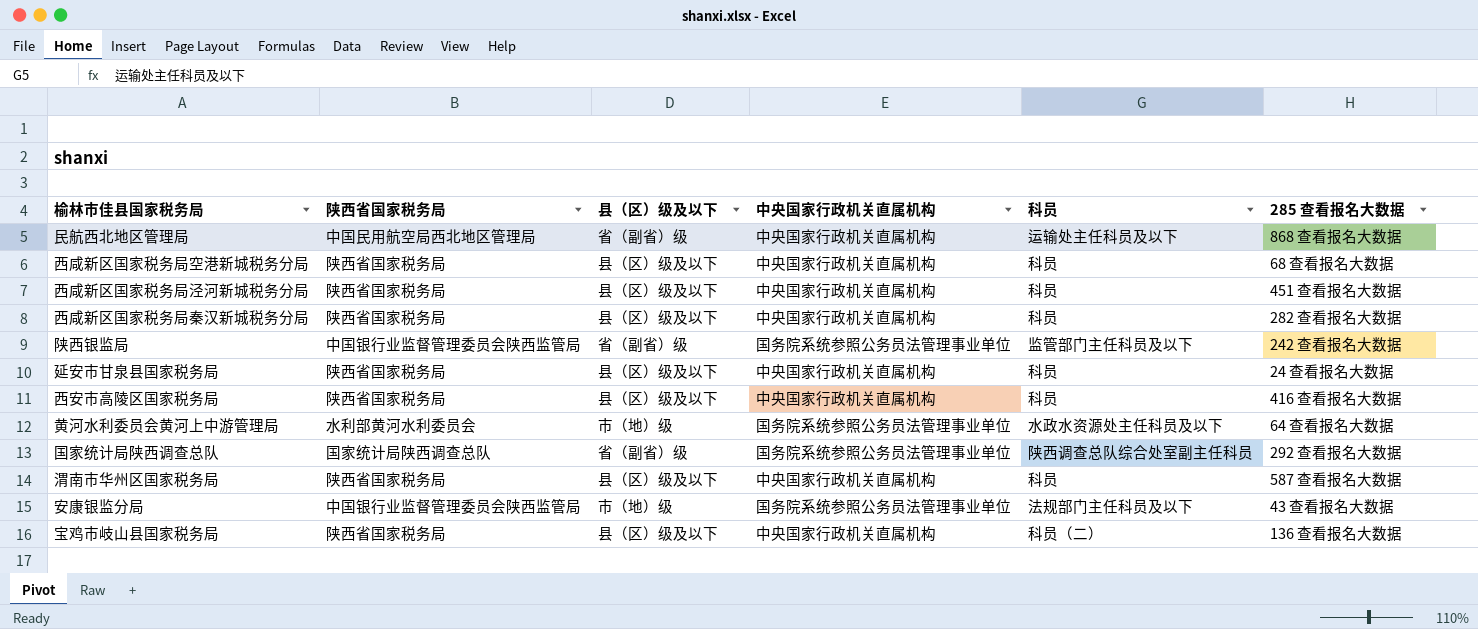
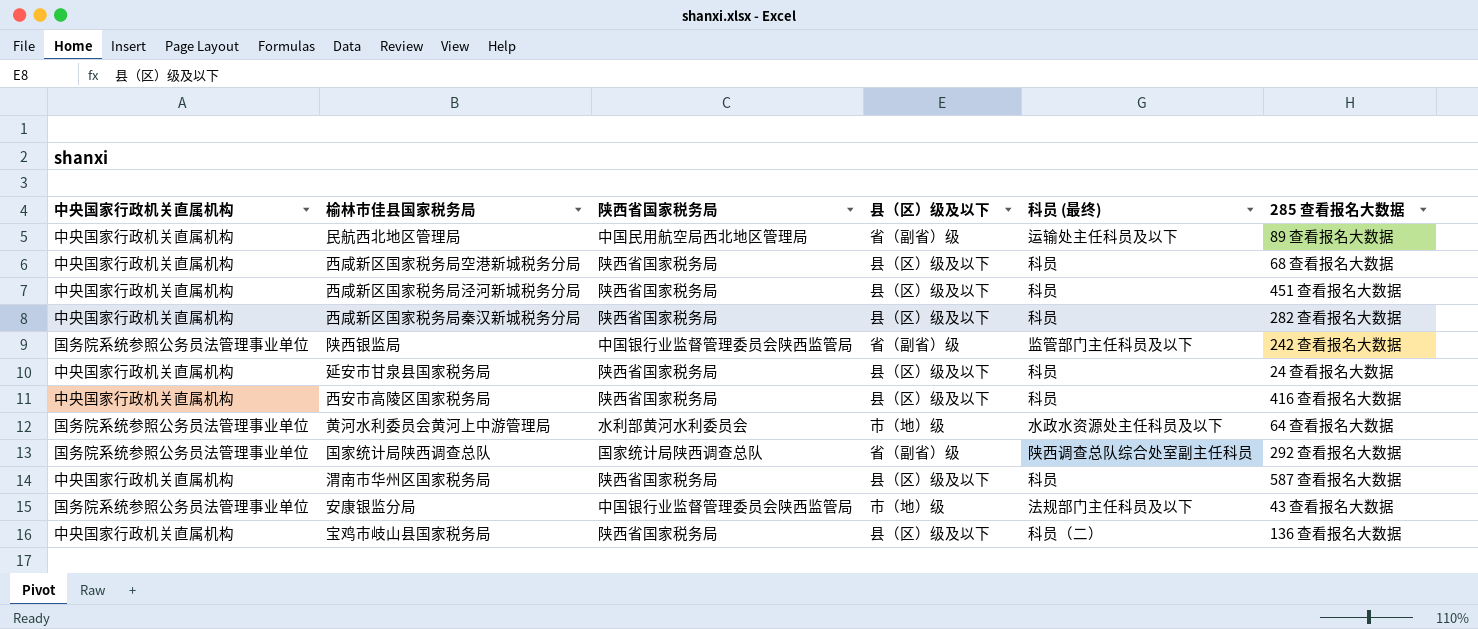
column 中央国家行政机关直属机构 | position: 4 -> 1
column name: 科员 -> 科员 (最终)
民航西北地区管理局 | 285 查看报名大数据: 868 查看报名大数据 -> 89 查看报名大数据

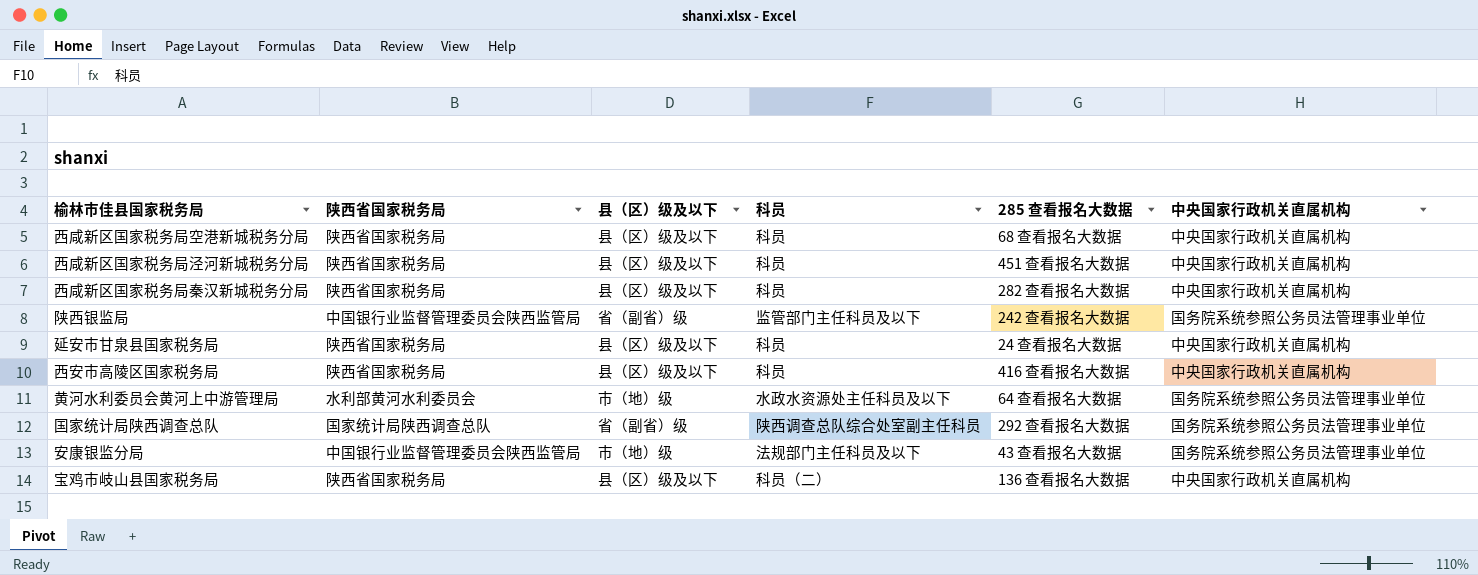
column name: 科员 (最终) -> 科员
column 中央国家行政机关直属机构 | position: 1 -> 6
row 民航西北地区管理局: 中央国家行政机关直属机构 | 中国民用航空局西北地区管理局 | 省（副省）级 | 运输处主任科员及以下 | 89 查看报名大数据 -> none
row 渭南市华州区国家税务局: 中央国家行政机关直属机构 | 陕西省国家税务局 | 县（区）级及以下 | 科员 | 587 查看报名大数据 -> none

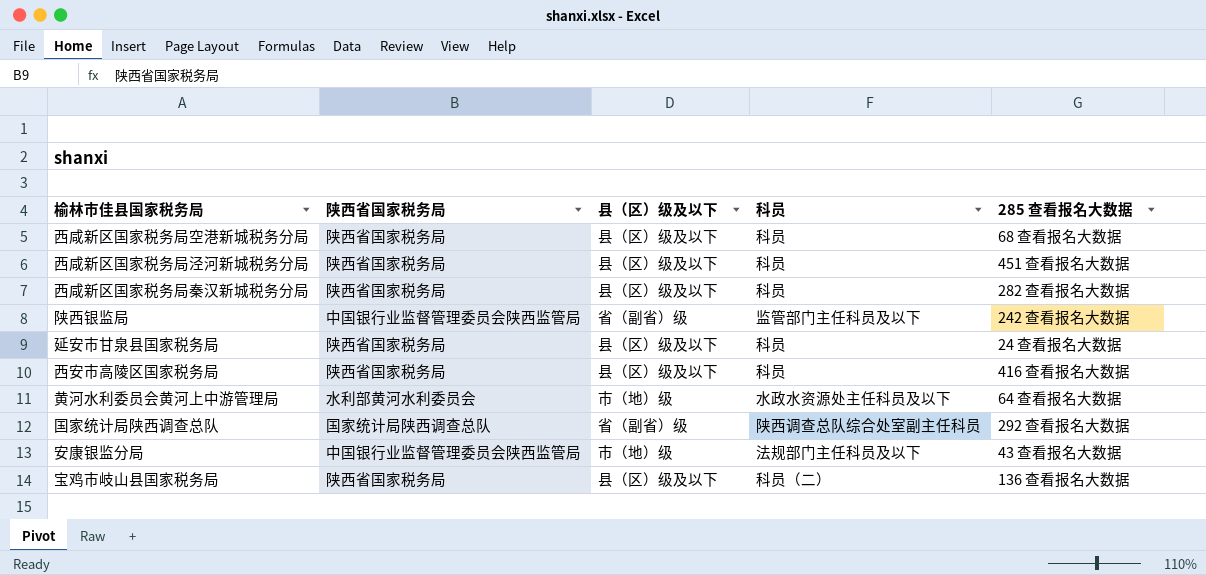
column 中央国家行政机关直属机构 | position: 6 -> none

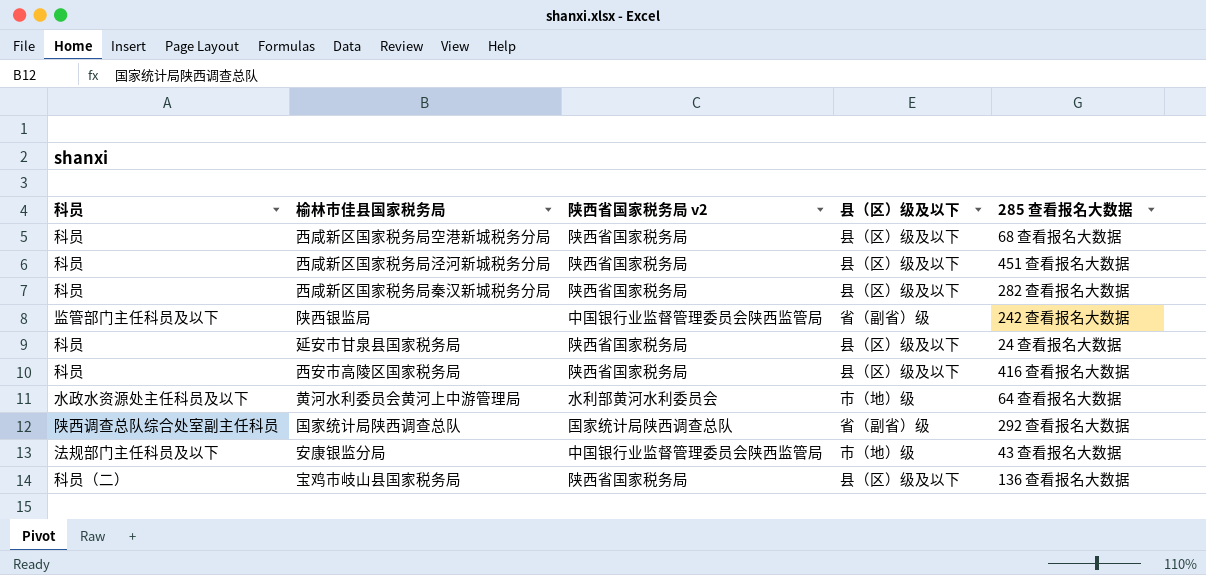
column 科员 | position: 4 -> 1
column name: 陕西省国家税务局 -> 陕西省国家税务局 v2

